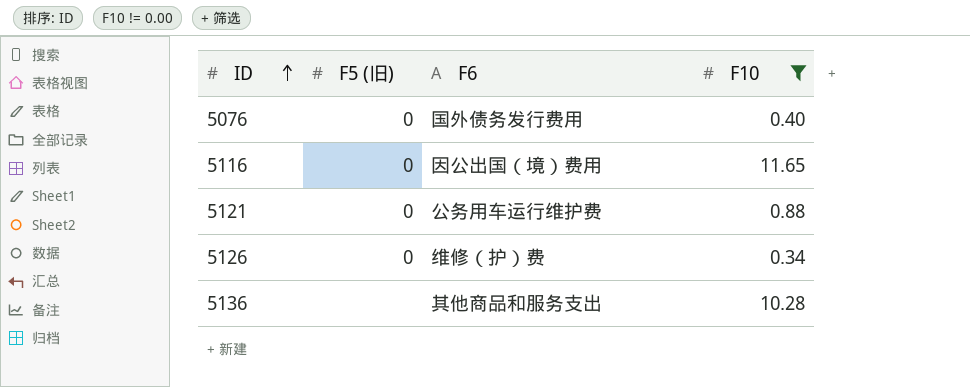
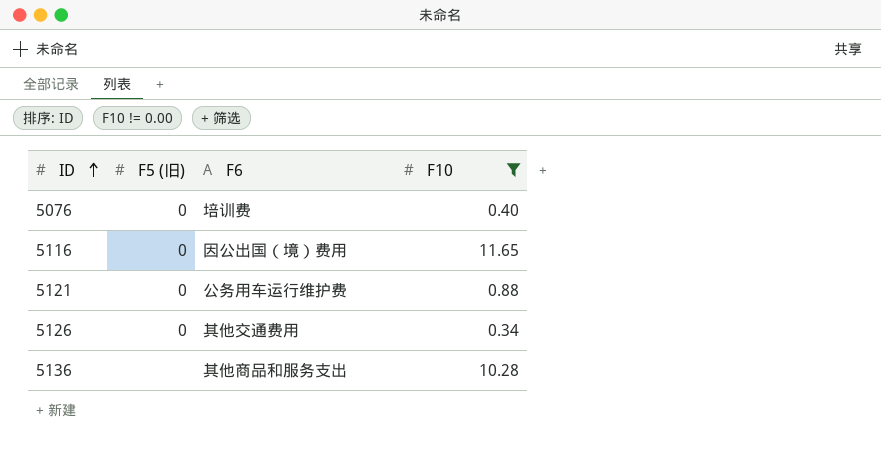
5076 | F6: 国外债务发行费用 -> 培训费
5126 | F6: 维修（护）费 -> 其他交通费用

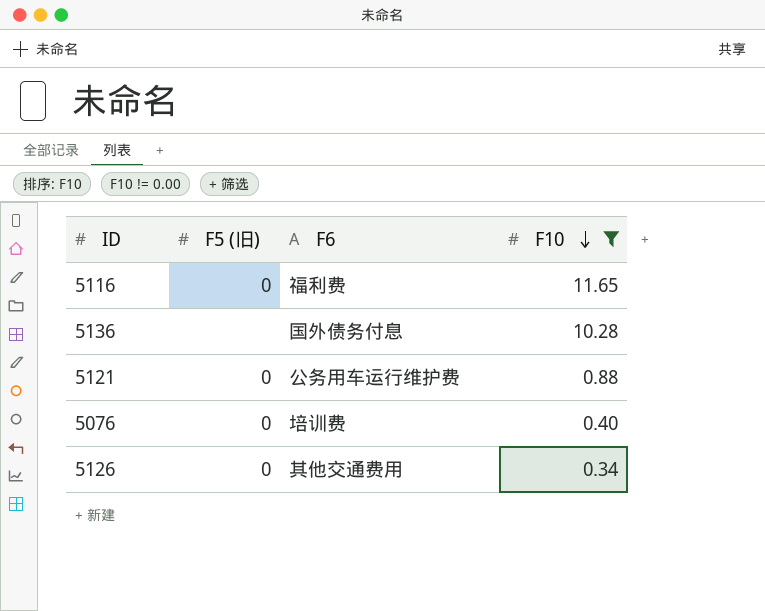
row order: ID ascending -> F10 descending
5116 | F6: 因公出国（境）费用 -> 福利费
5136 | F6: 其他商品和服务支出 -> 国外债务付息

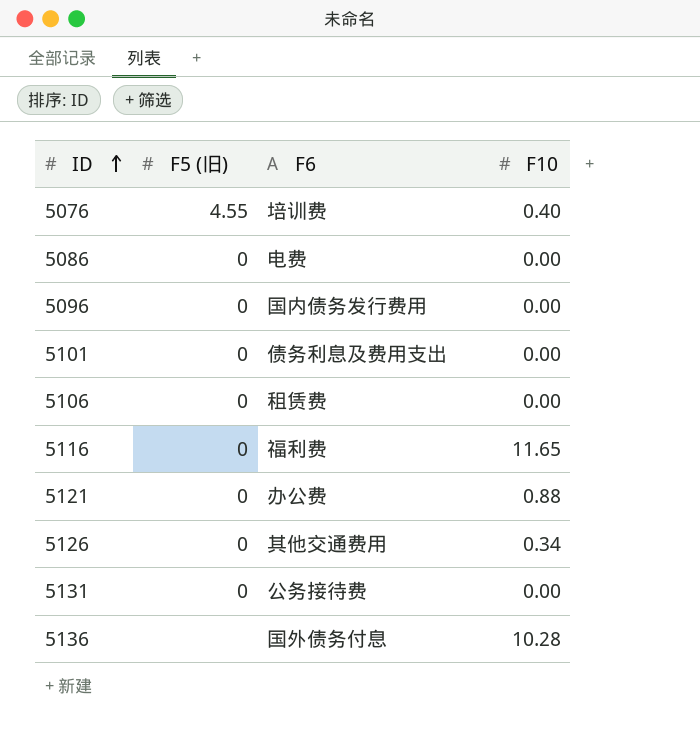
filter: F10 != 0.00 -> none
row order: F10 descending -> ID ascending
5076 | F5 (旧): 0 -> 4.55
5121 | F6: 公务用车运行维护费 -> 办公费

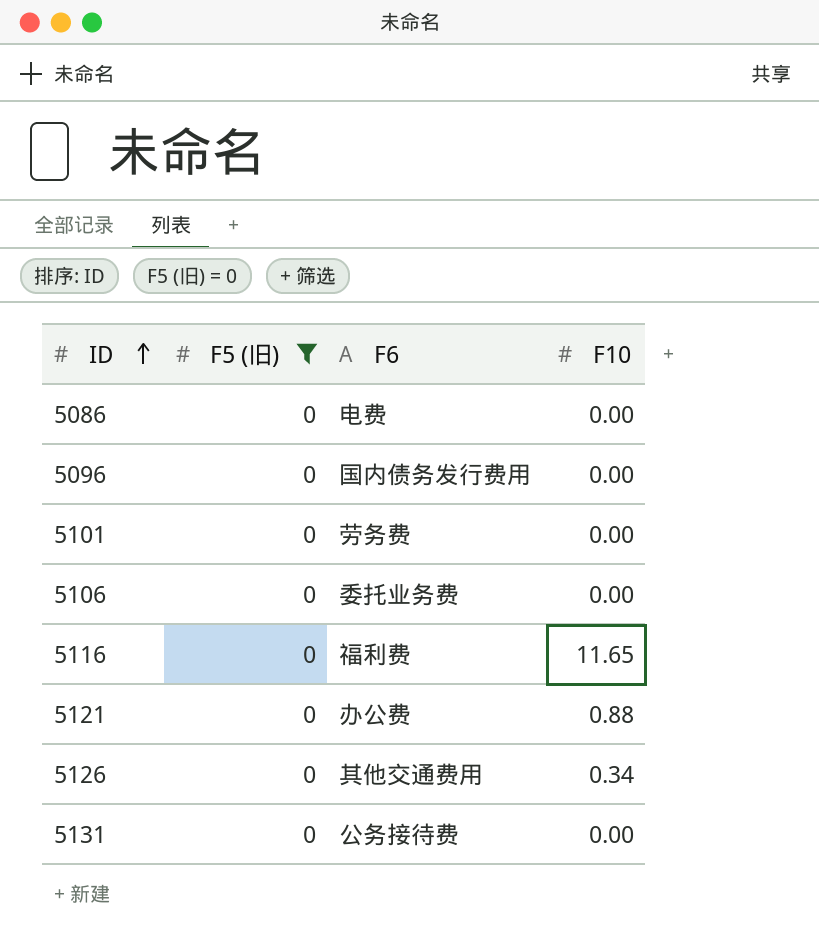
filter: none -> F5 (旧) = 0
5101 | F6: 债务利息及费用支出 -> 劳务费
5106 | F6: 租赁费 -> 委托业务费

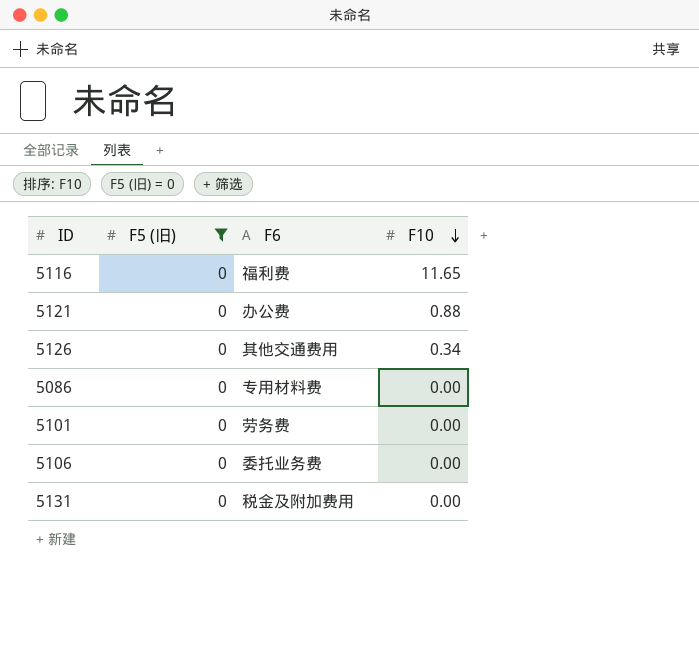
row order: ID ascending -> F10 descending
row 5096: 0 | 国内债务发行费用 | 0.00 -> none
5086 | F6: 电费 -> 专用材料费
5131 | F6: 公务接待费 -> 税金及附加费用

